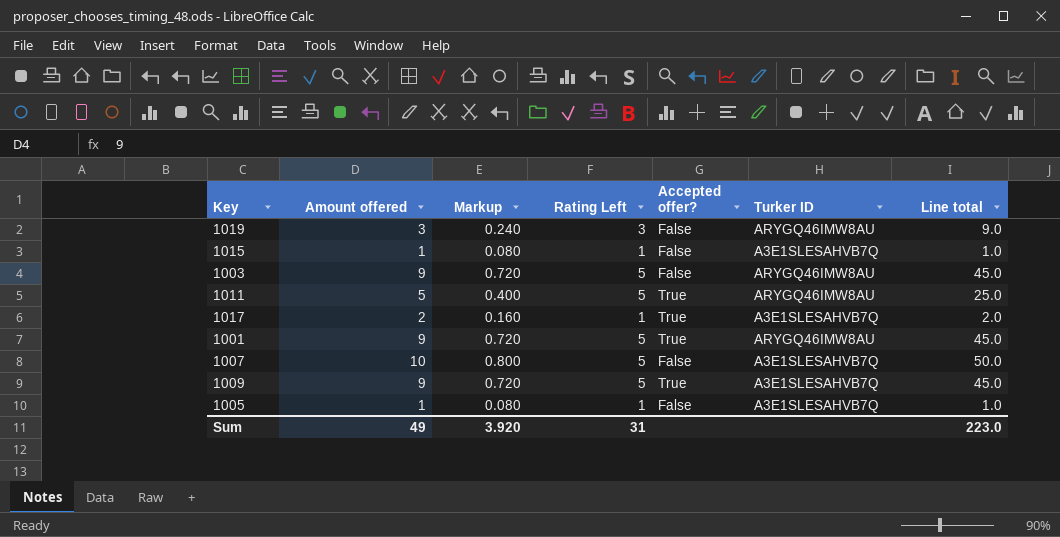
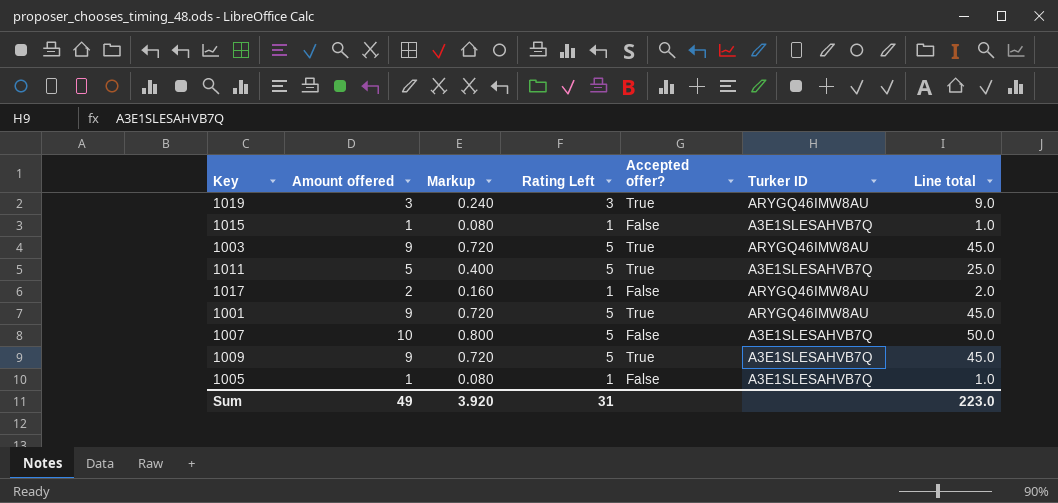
1019 | Accepted offer?: False -> True
1003 | Accepted offer?: False -> True
1011 | Turker ID: ARYGQ46IMW8AU -> A3E1SLESAHVB7Q
1017 | Accepted offer?: True -> False
1017 | Turker ID: A3E1SLESAHVB7Q -> ARYGQ46IMW8AU

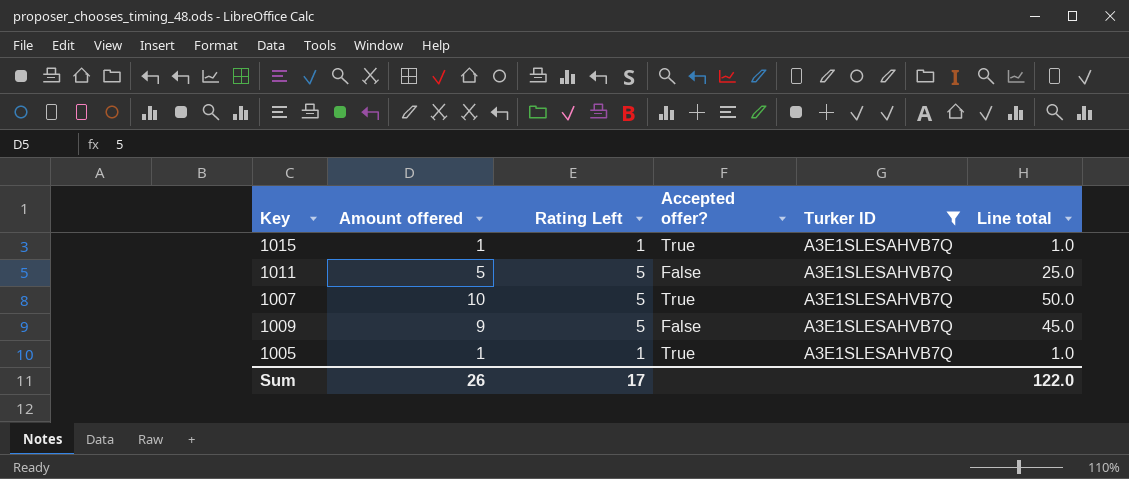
filter: none -> Turker ID = A3E1SLESAHVB7Q
column Markup | formula: [Amount offered] * 0.08 -> none
1015 | Accepted offer?: False -> True
1011 | Accepted offer?: True -> False
1007 | Accepted offer?: False -> True
1009 | Accepted offer?: True -> False
1005 | Accepted offer?: False -> True
Sum | Amount offered: 49 -> 26
Sum | Rating Left: 31 -> 17
Sum | Line total: 223.0 -> 122.0

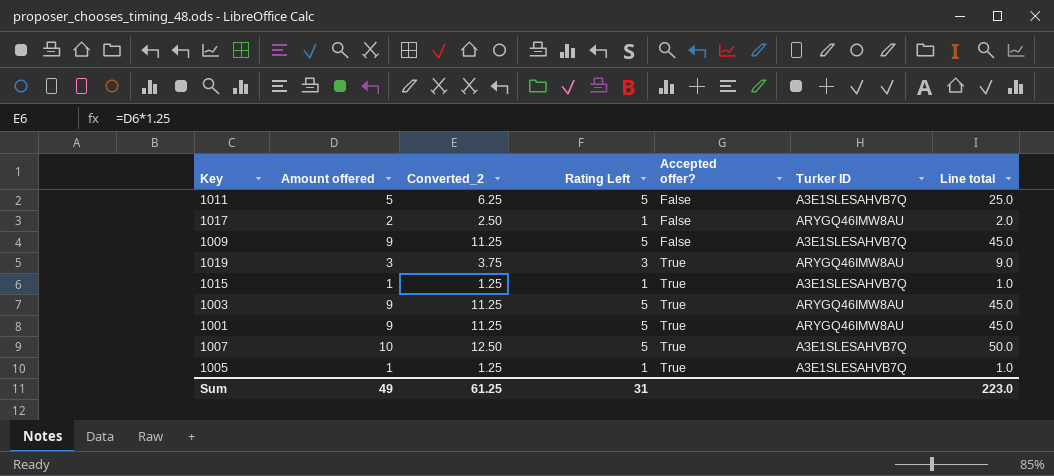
filter: Turker ID = A3E1SLESAHVB7Q -> none
row order: none -> Accepted offer? ascending
column Converted_2 | formula: none -> [Amount offered] * 1.25
Sum | Amount offered: 26 -> 49
Sum | Rating Left: 17 -> 31
Sum | Line total: 122.0 -> 223.0

